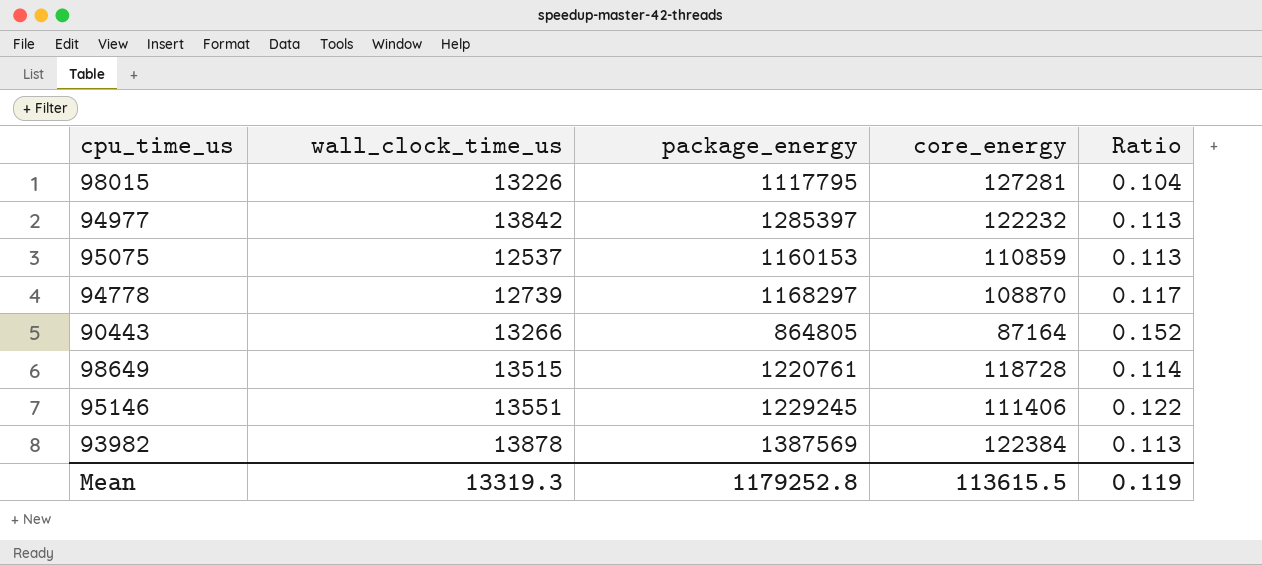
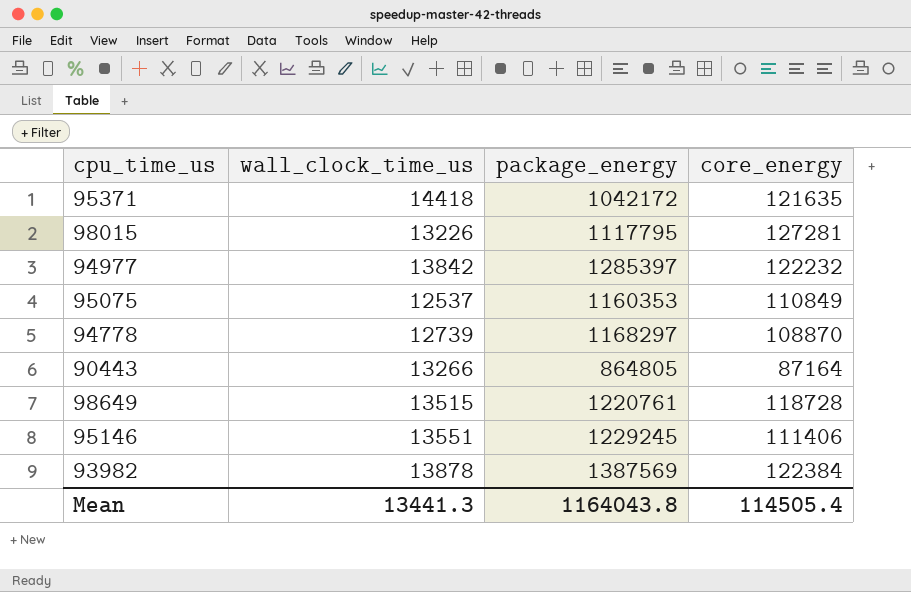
column Ratio | formula: [wall_clock_time_us] / [core_energy] -> none
row 95371: none -> 14418 | 1042172 | 121635
95075 | package_energy: 1160153 -> 1160353
95075 | core_energy: 110859 -> 110849
Mean | wall_clock_time_us: 13319.3 -> 13441.3
Mean | package_energy: 1179252.8 -> 1164043.8
Mean | core_energy: 113615.5 -> 114505.4

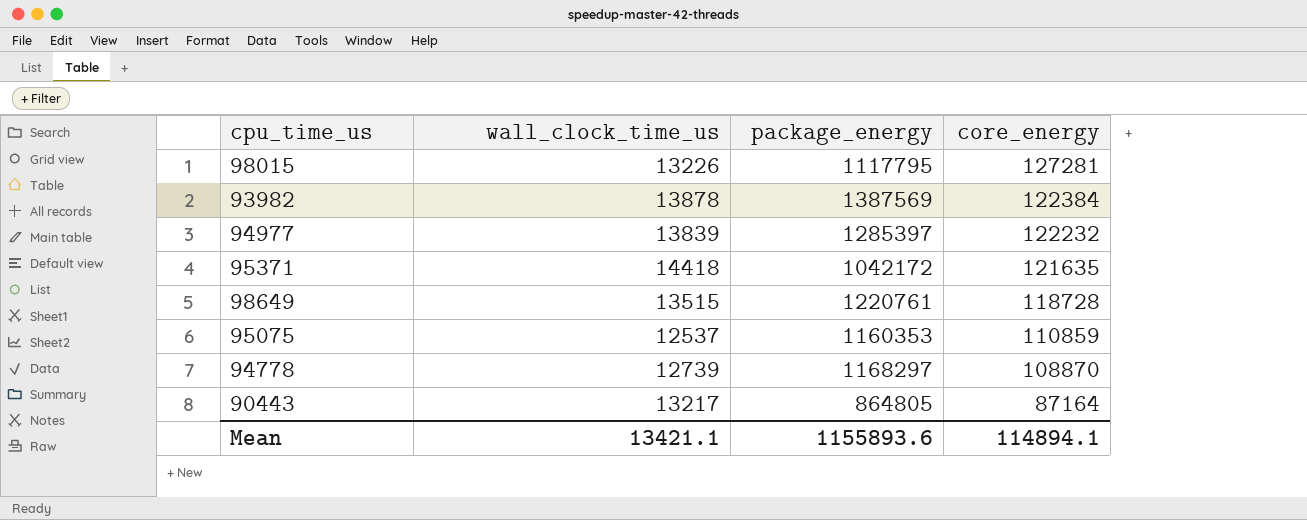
row order: none -> core_energy descending
row 95146: 13551 | 1229245 | 111406 -> none
94977 | wall_clock_time_us: 13842 -> 13839
95075 | core_energy: 110849 -> 110859
90443 | wall_clock_time_us: 13266 -> 13217
Mean | wall_clock_time_us: 13441.3 -> 13421.1
Mean | package_energy: 1164043.8 -> 1155893.6
Mean | core_energy: 114505.4 -> 114894.1

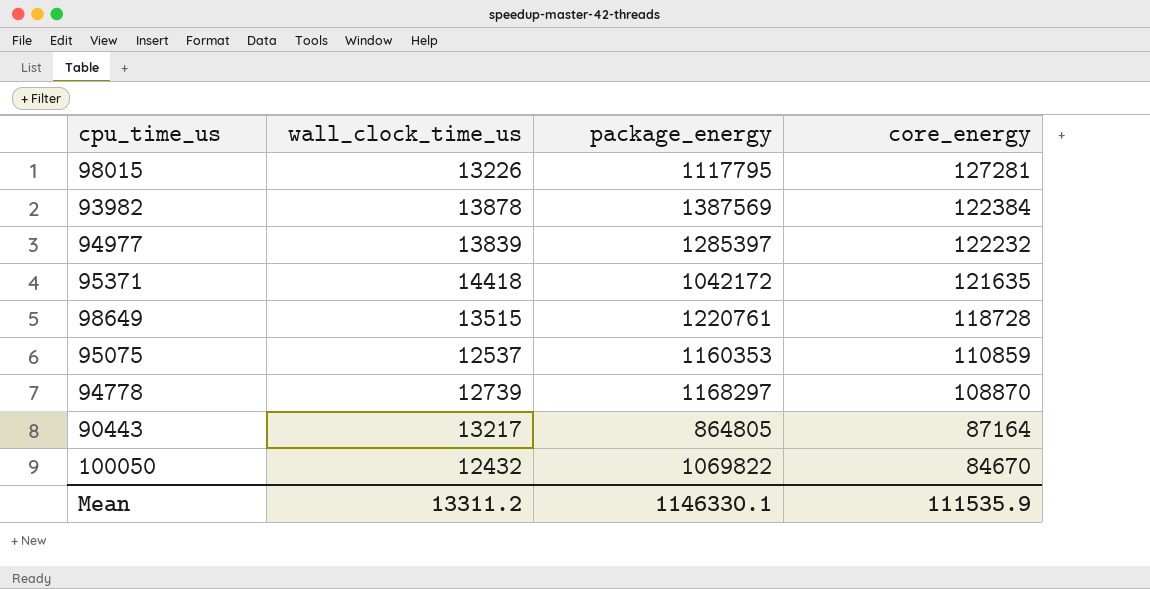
row 100050: none -> 12432 | 1069822 | 84670
Mean | wall_clock_time_us: 13421.1 -> 13311.2
Mean | package_energy: 1155893.6 -> 1146330.1
Mean | core_energy: 114894.1 -> 111535.9

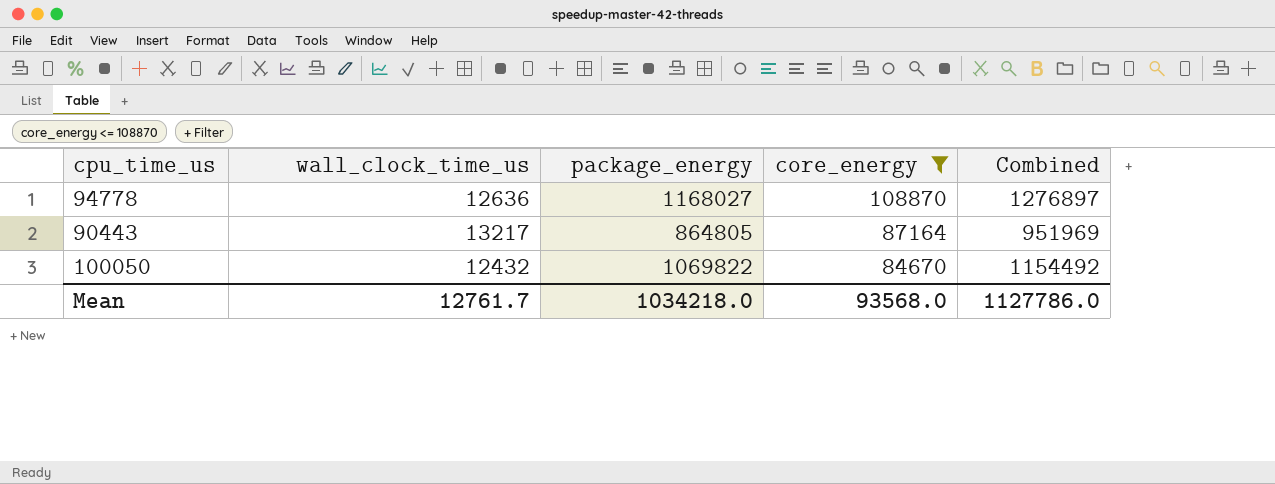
filter: none -> core_energy <= 108870
column Combined | formula: none -> [package_energy] + [core_energy]
94778 | wall_clock_time_us: 12739 -> 12636
94778 | package_energy: 1168297 -> 1168027
Mean | wall_clock_time_us: 13311.2 -> 12761.7
Mean | package_energy: 1146330.1 -> 1034218.0
Mean | core_energy: 111535.9 -> 93568.0

